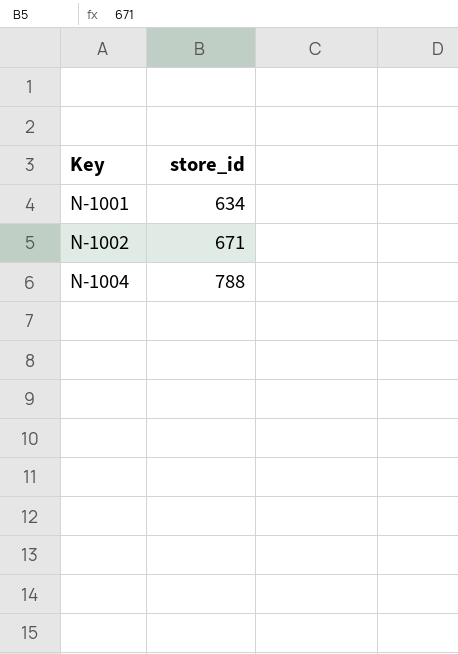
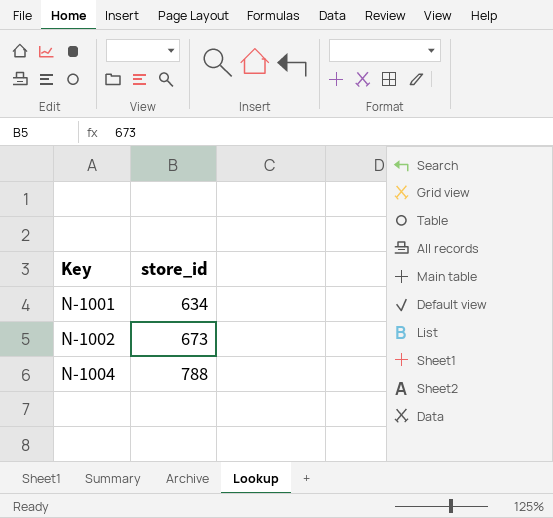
N-1002 | store_id: 671 -> 673

